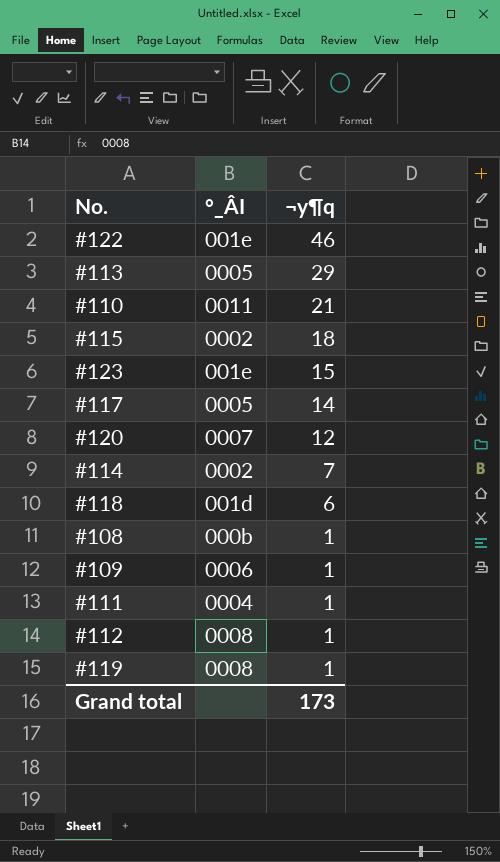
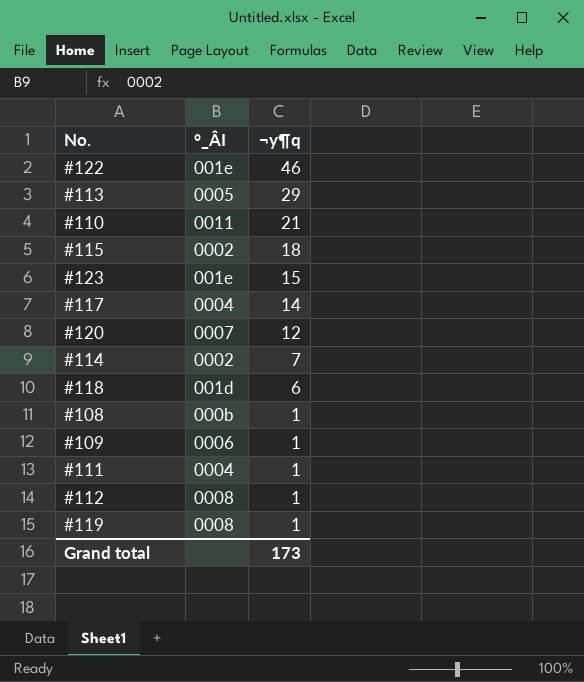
#117 | °_ÂI: 0005 -> 0004

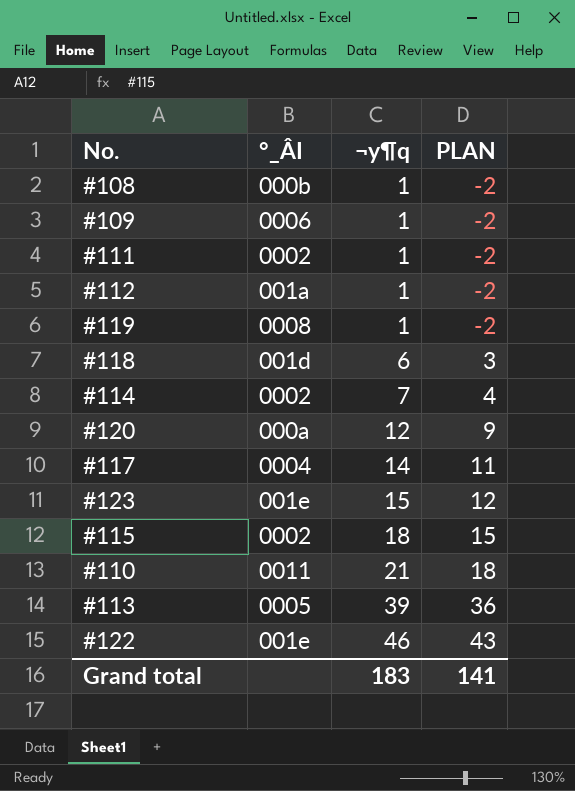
row order: ¬y¶q descending -> ¬y¶q ascending
column PLAN | formula: none -> [¬y¶q] - 3
#111 | °_ÂI: 0004 -> 0002
#112 | °_ÂI: 0008 -> 001a
#120 | °_ÂI: 0007 -> 000a
#113 | ¬y¶q: 29 -> 39
Grand total | ¬y¶q: 173 -> 183

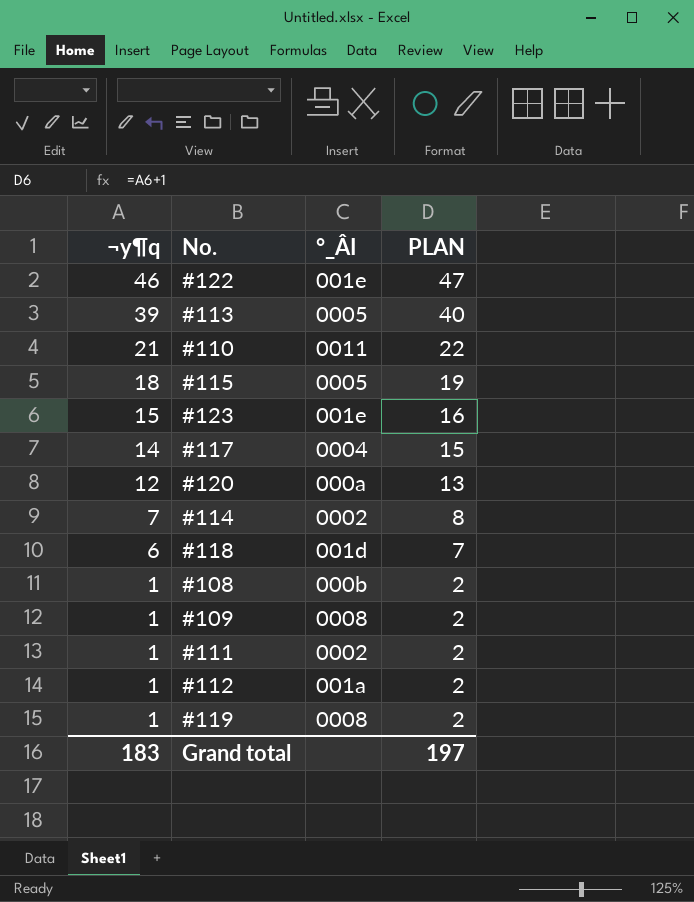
row order: ¬y¶q ascending -> ¬y¶q descending
column ¬y¶q | position: 3 -> 1
column PLAN | formula: [¬y¶q] - 3 -> [¬y¶q] + 1
#115 | °_ÂI: 0002 -> 0005
#109 | °_ÂI: 0006 -> 0008
Grand total | PLAN: 141 -> 197

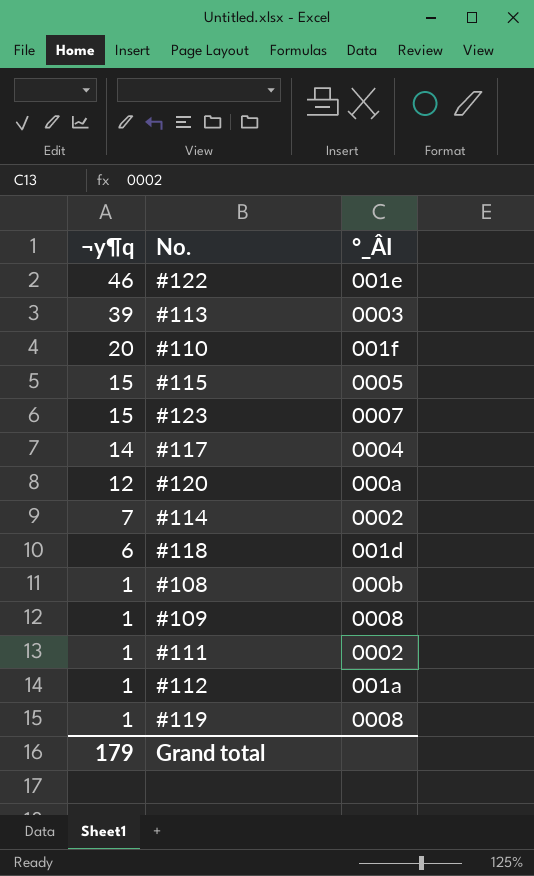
column PLAN | formula: [¬y¶q] + 1 -> none
#113 | °_ÂI: 0005 -> 0003
#110 | ¬y¶q: 21 -> 20
#110 | °_ÂI: 0011 -> 001f
#115 | ¬y¶q: 18 -> 15
#123 | °_ÂI: 001e -> 0007
Grand total | ¬y¶q: 183 -> 179

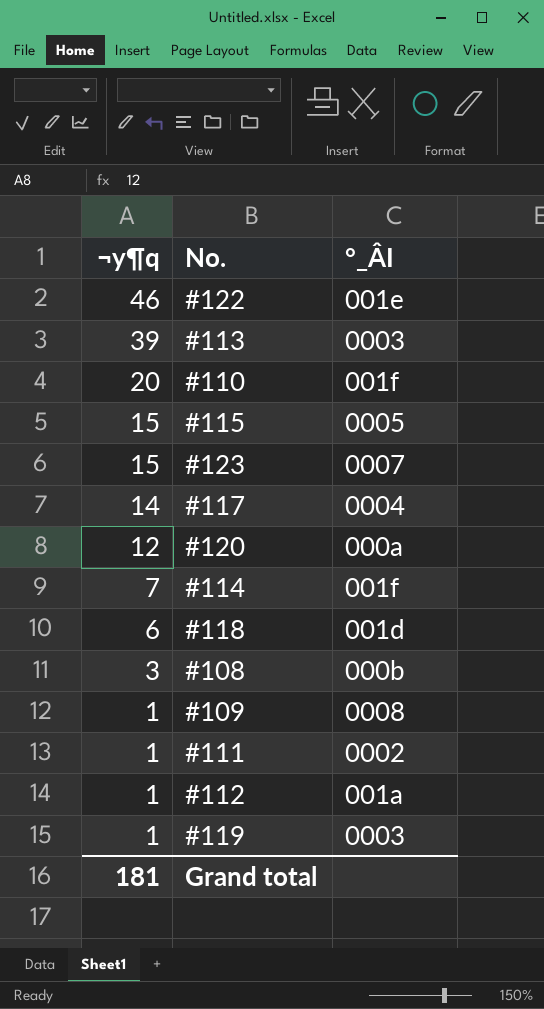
#114 | °_ÂI: 0002 -> 001f
#108 | ¬y¶q: 1 -> 3
#119 | °_ÂI: 0008 -> 0003
Grand total | ¬y¶q: 179 -> 181

